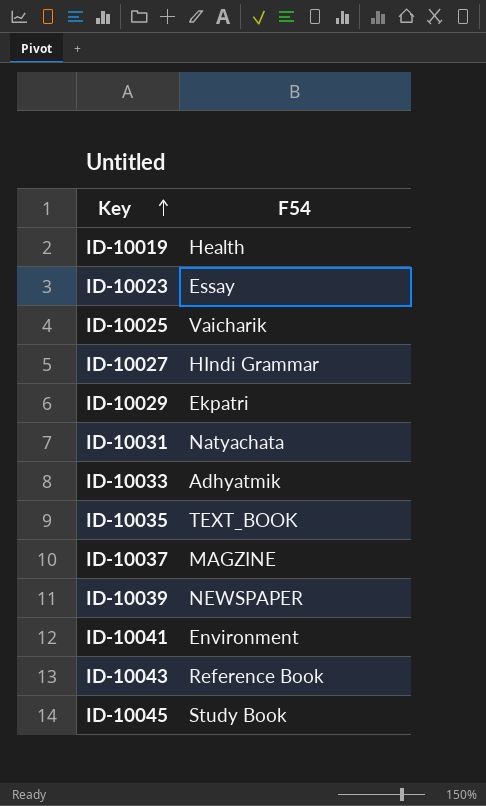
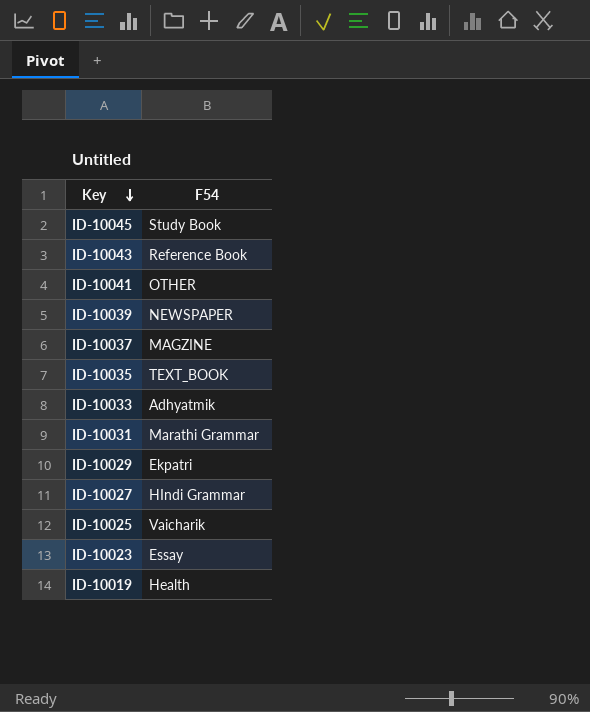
row order: Key ascending -> Key descending
ID-10041 | F54: Environment -> OTHER
ID-10031 | F54: Natyachata -> Marathi Grammar

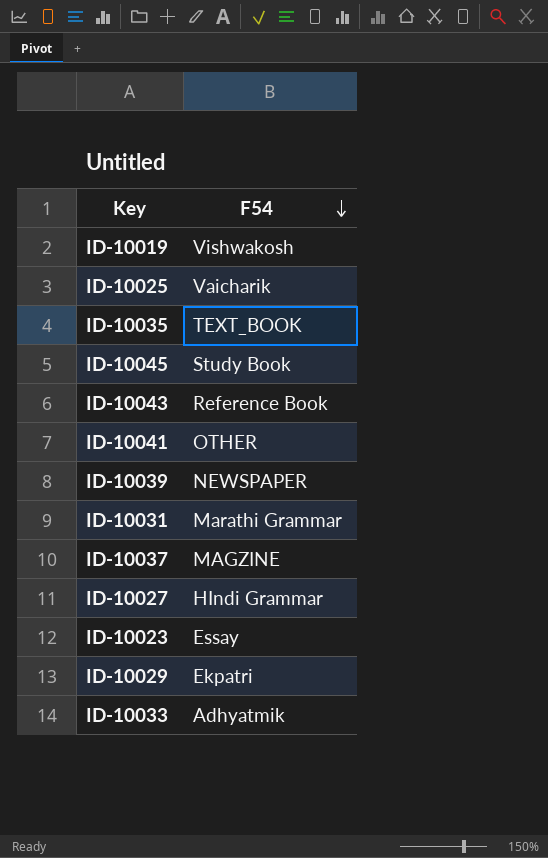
row order: Key descending -> F54 descending
ID-10019 | F54: Health -> Vishwakosh

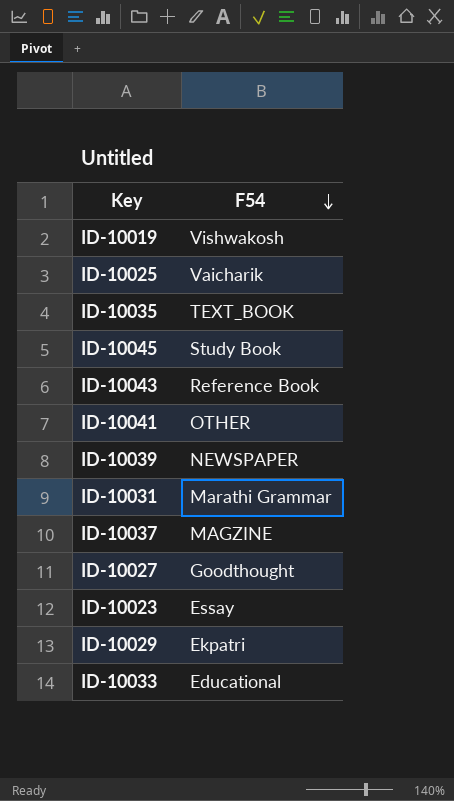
ID-10027 | F54: HIndi Grammar -> Goodthought
ID-10033 | F54: Adhyatmik -> Educational

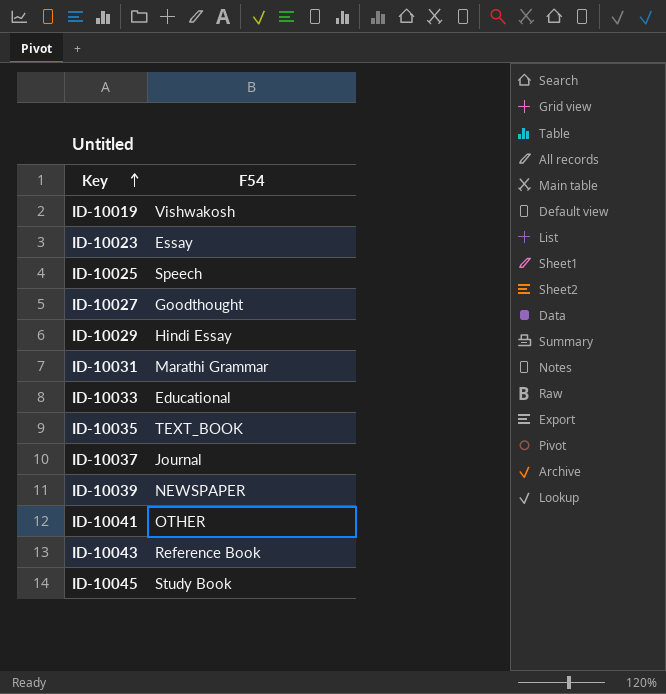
row order: F54 descending -> Key ascending
ID-10025 | F54: Vaicharik -> Speech
ID-10029 | F54: Ekpatri -> Hindi Essay
ID-10037 | F54: MAGZINE -> Journal

